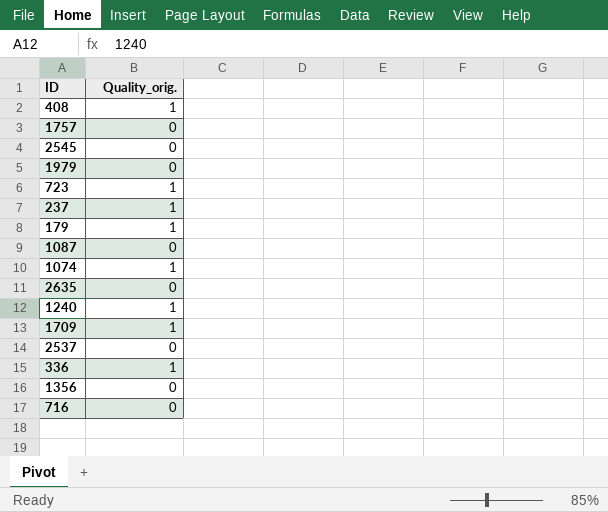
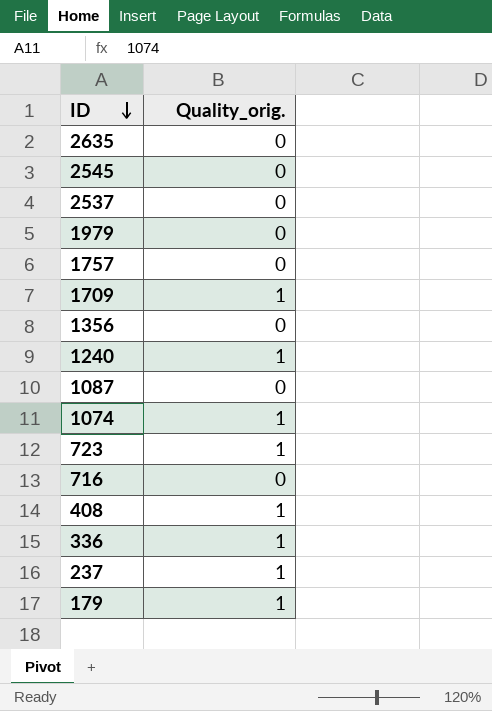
row order: none -> ID descending

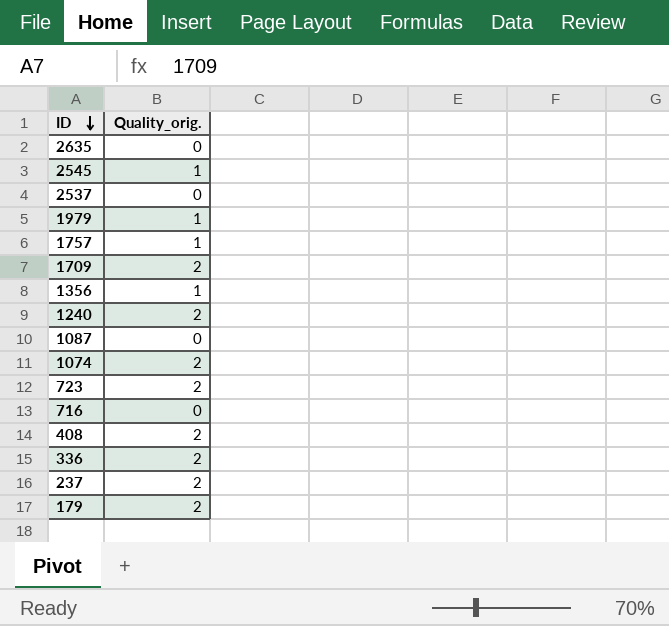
2545 | Quality_orig.: 0 -> 1
1979 | Quality_orig.: 0 -> 1
1757 | Quality_orig.: 0 -> 1
1709 | Quality_orig.: 1 -> 2
1356 | Quality_orig.: 0 -> 1
1240 | Quality_orig.: 1 -> 2
1074 | Quality_orig.: 1 -> 2
723 | Quality_orig.: 1 -> 2
408 | Quality_orig.: 1 -> 2
336 | Quality_orig.: 1 -> 2
237 | Quality_orig.: 1 -> 2
179 | Quality_orig.: 1 -> 2

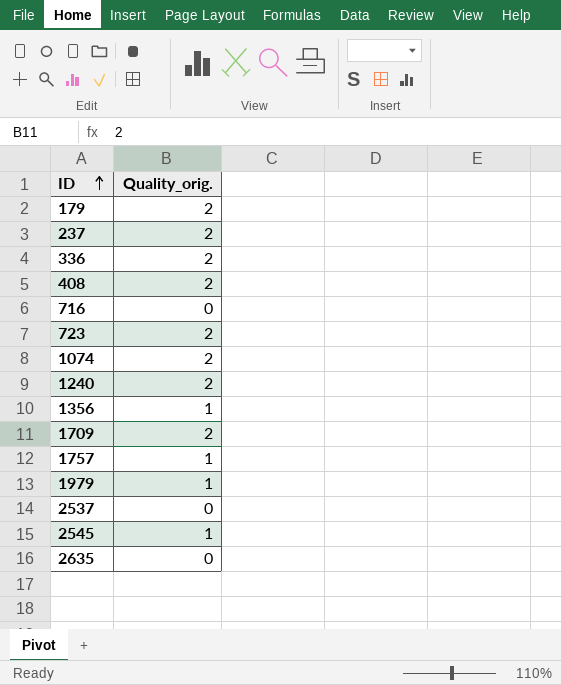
row order: ID descending -> ID ascending
row 1087: 0 -> none

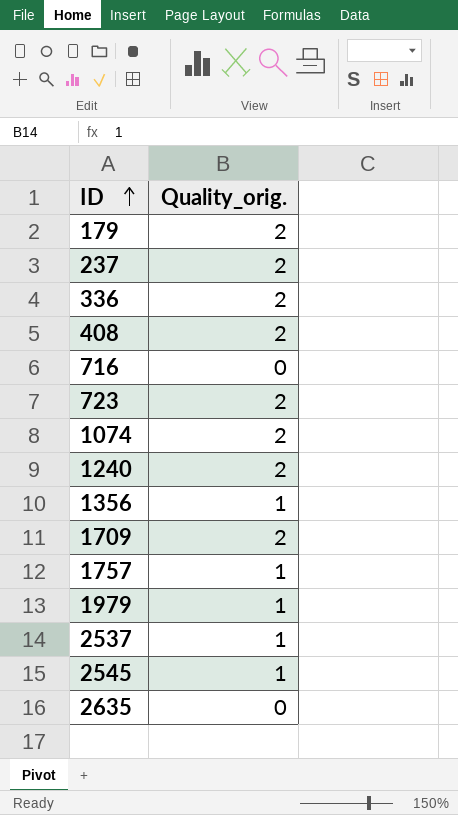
2537 | Quality_orig.: 0 -> 1

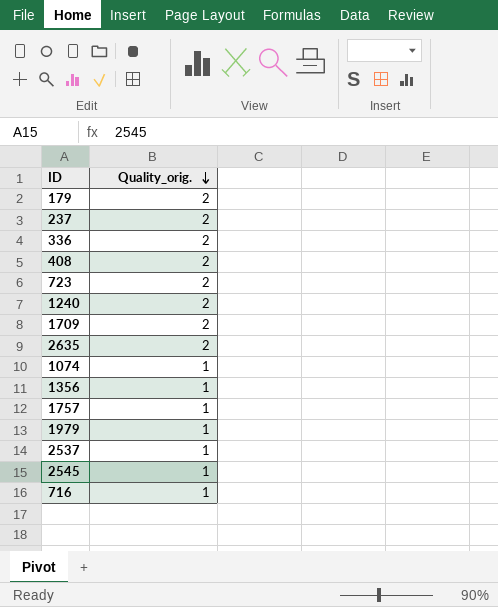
row order: ID ascending -> Quality_orig. descending
2635 | Quality_orig.: 0 -> 2
1074 | Quality_orig.: 2 -> 1
716 | Quality_orig.: 0 -> 1

